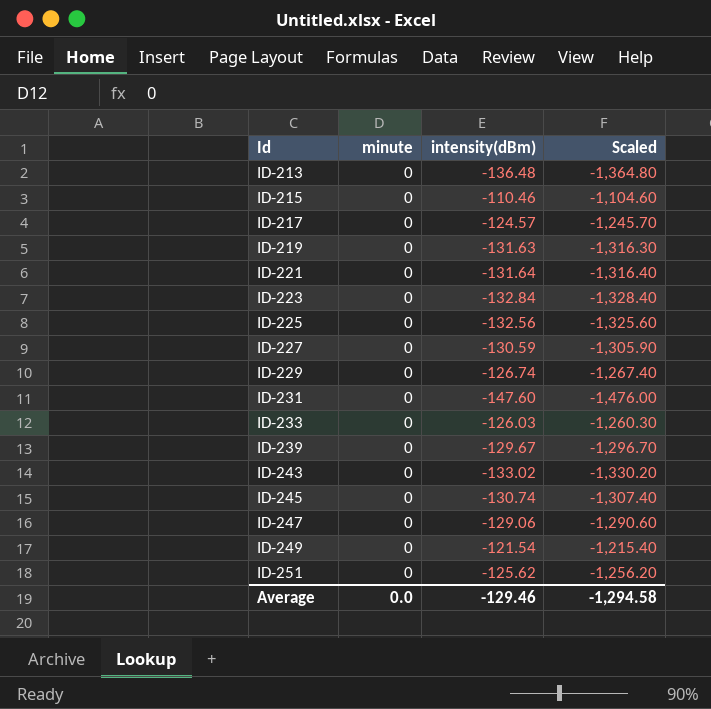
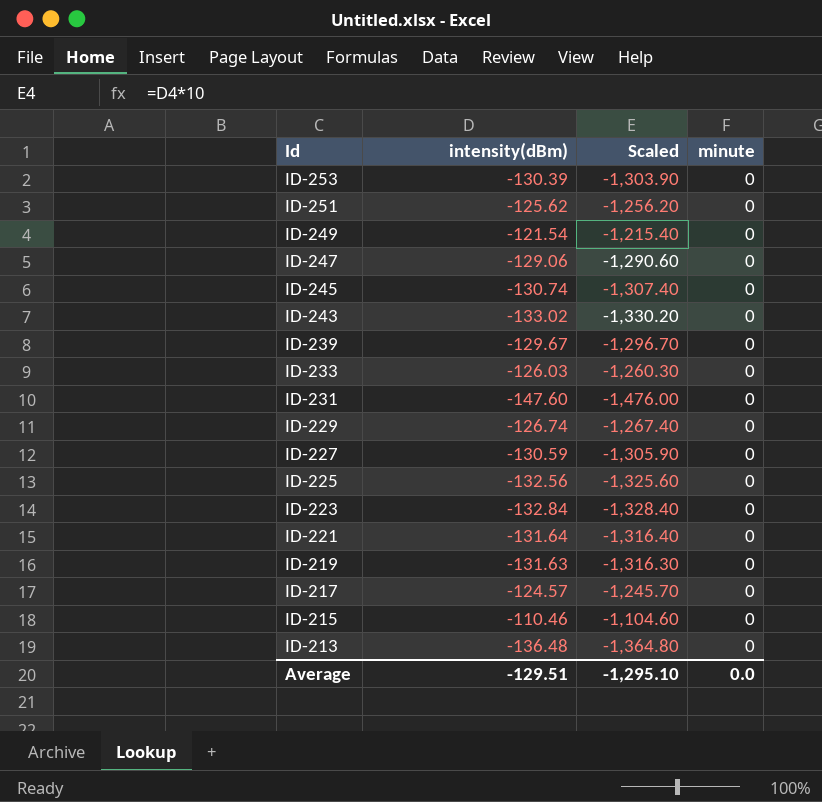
row order: Id ascending -> Id descending
column minute | position: 2 -> 4
row ID-253: none -> -130.39 | -1,303.90 | 0
Average | intensity(dBm): -129.46 -> -129.51
Average | Scaled: -1,294.58 -> -1,295.10

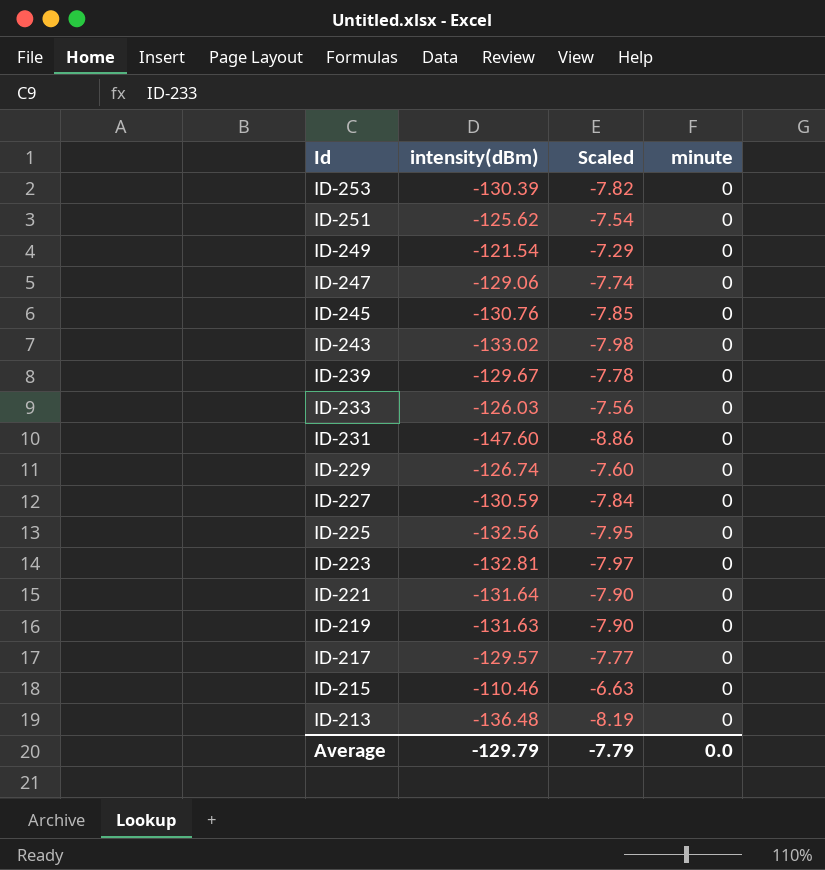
column Scaled | formula: [intensity(dBm)] * 10 -> [intensity(dBm)] * 0.06
ID-245 | intensity(dBm): -130.74 -> -130.76
ID-223 | intensity(dBm): -132.84 -> -132.81
ID-217 | intensity(dBm): -124.57 -> -129.57
Average | intensity(dBm): -129.51 -> -129.79
Average | Scaled: -1,295.10 -> -7.79

